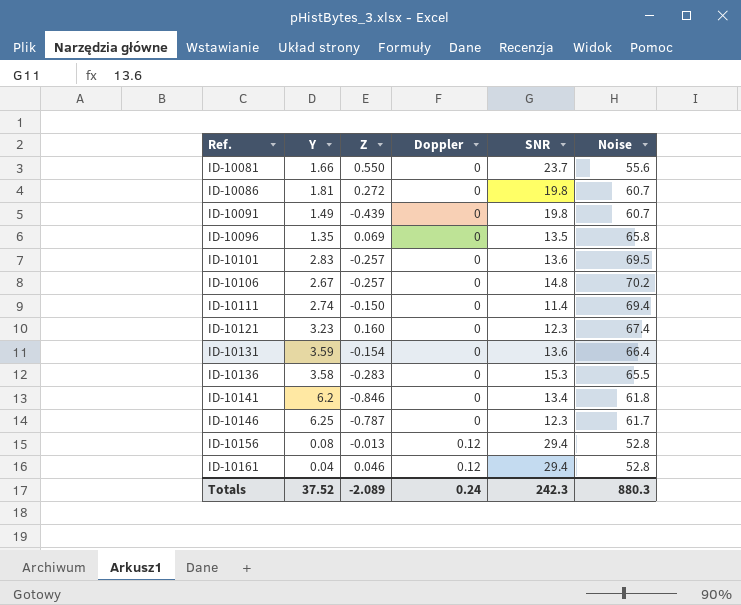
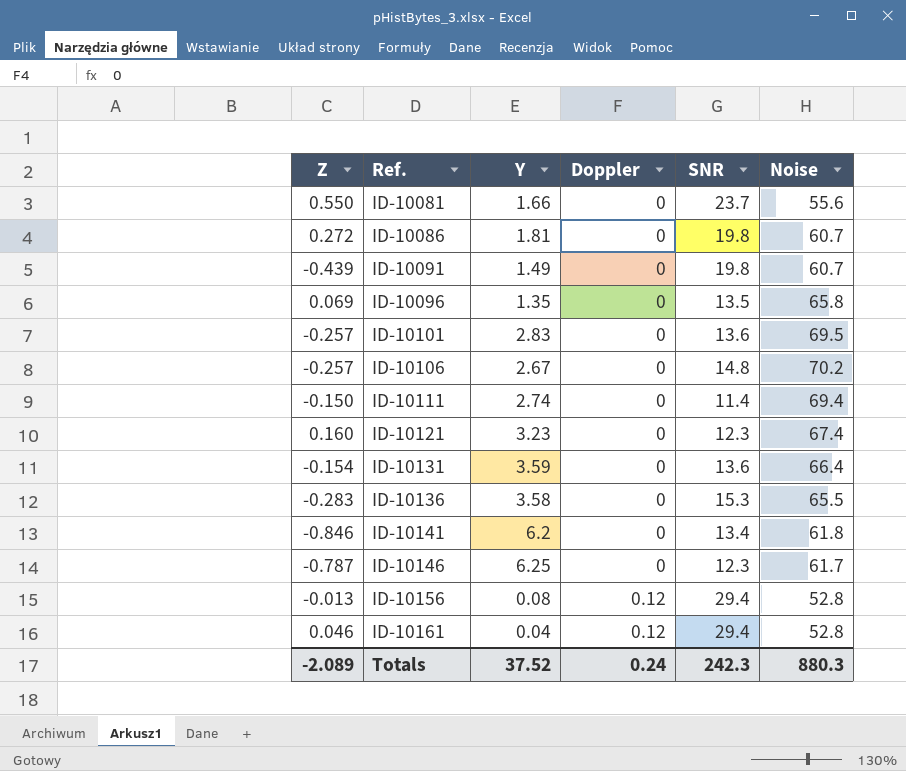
column Z | position: 3 -> 1

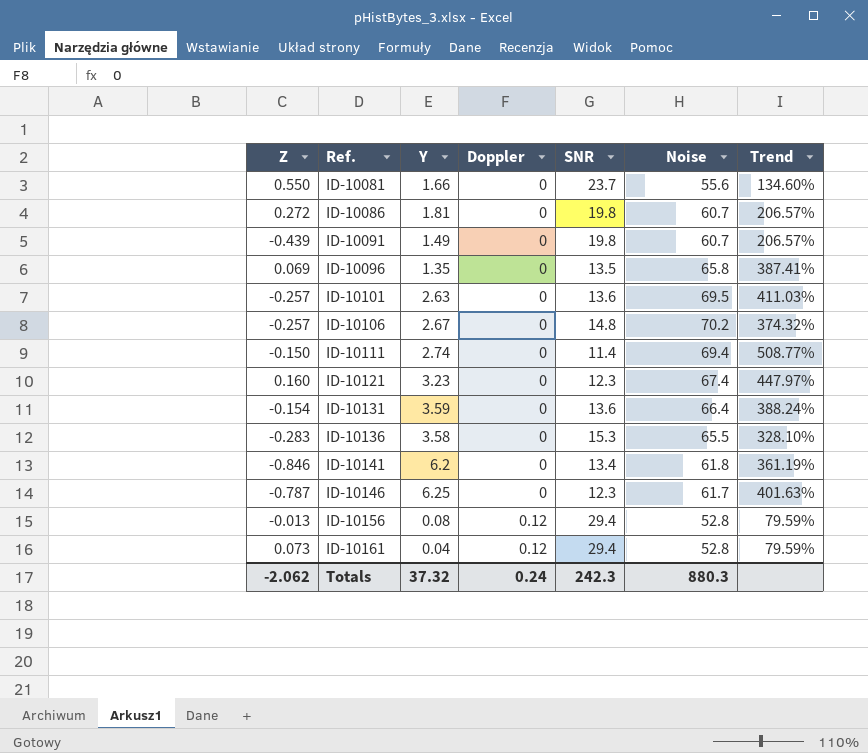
column Trend | formula: none -> ([Noise] - [SNR]) / [SNR]
ID-10101 | Y: 2.83 -> 2.63
ID-10161 | Z: 0.046 -> 0.073
Totals | Z: -2.089 -> -2.062
Totals | Y: 37.52 -> 37.32

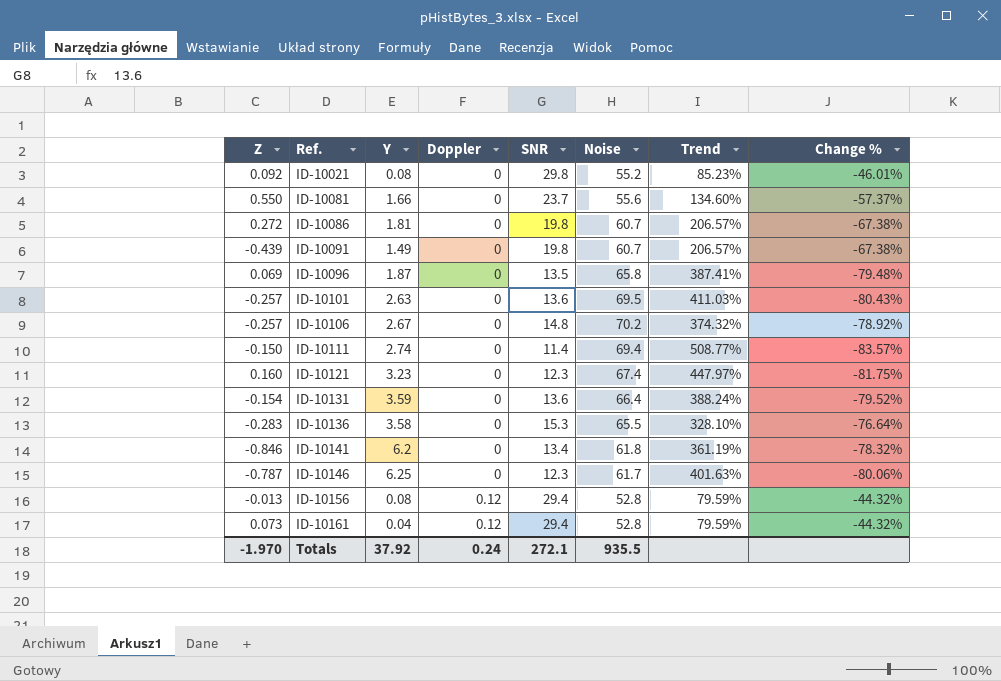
column Change % | formula: none -> ([SNR] - [Noise]) / [Noise]
row ID-10021: none -> 0.092 | 0.08 | 0 | 29.8 | 55.2 | 85.23% | -46.01%
ID-10096 | Y: 1.35 -> 1.87
Totals | Z: -2.062 -> -1.970
Totals | Y: 37.32 -> 37.92
Totals | SNR: 242.3 -> 272.1
Totals | Noise: 880.3 -> 935.5

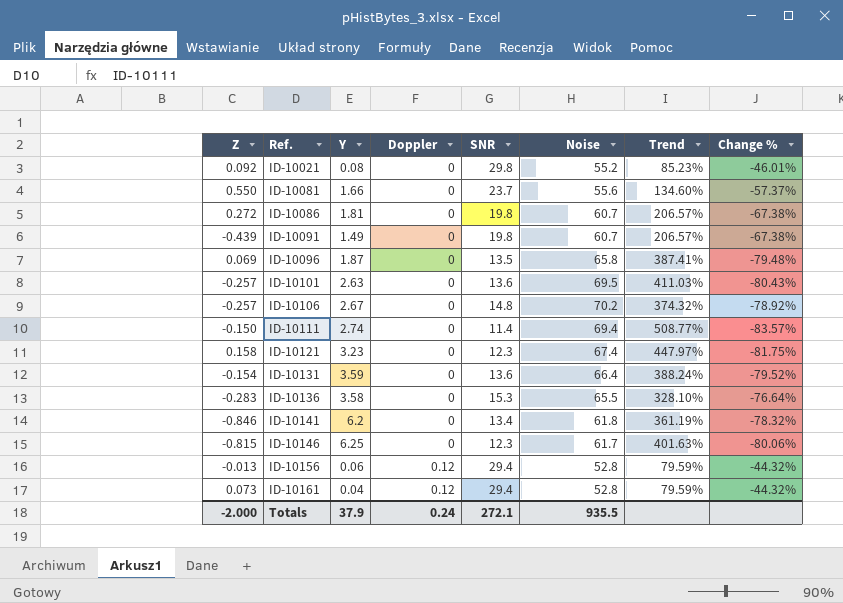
ID-10121 | Z: 0.160 -> 0.158
ID-10146 | Z: -0.787 -> -0.815
ID-10156 | Y: 0.08 -> 0.06
Totals | Z: -1.970 -> -2.000
Totals | Y: 37.92 -> 37.9

